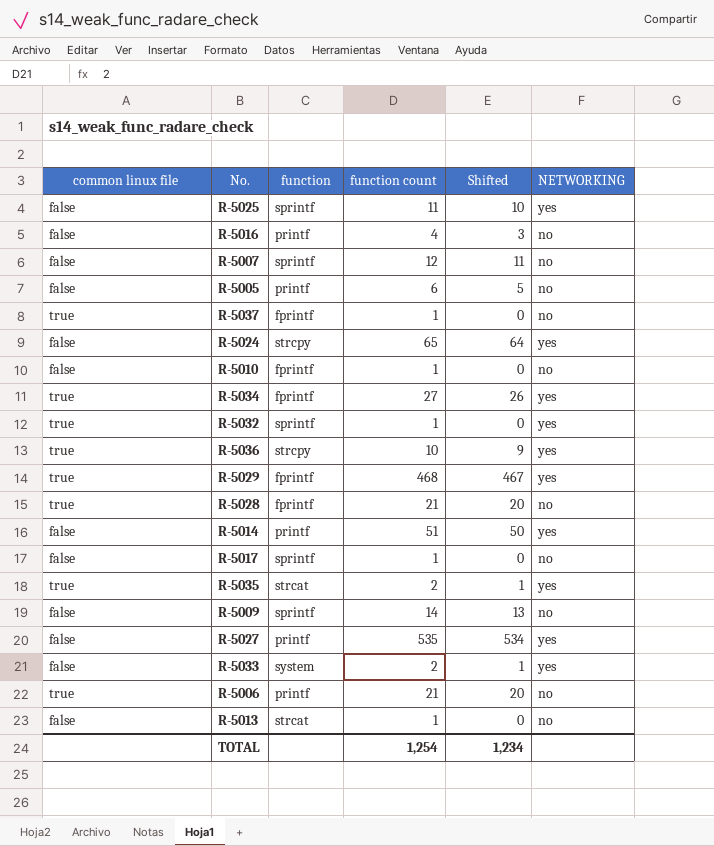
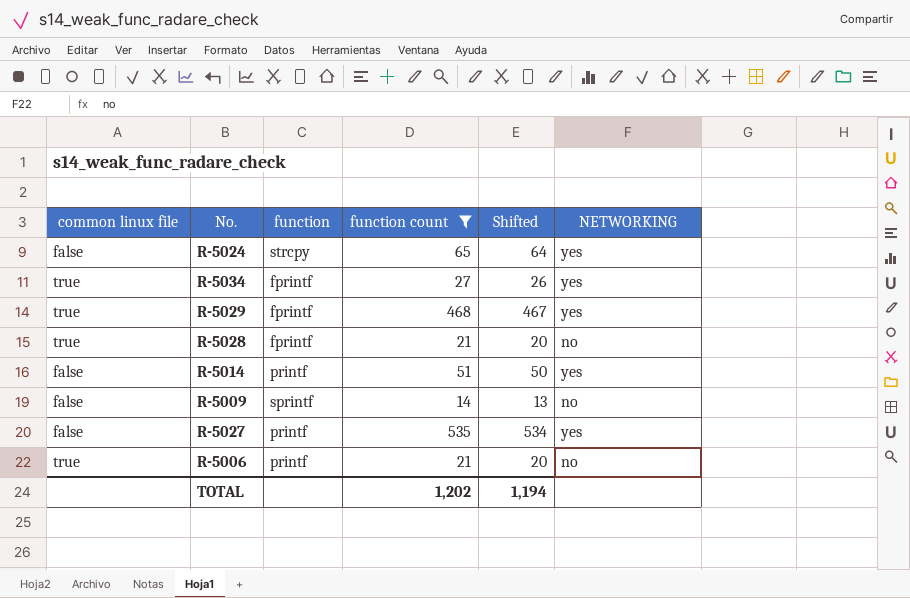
filter: none -> function count >= 14
TOTAL | function count: 1,254 -> 1,202
TOTAL | Shifted: 1,234 -> 1,194

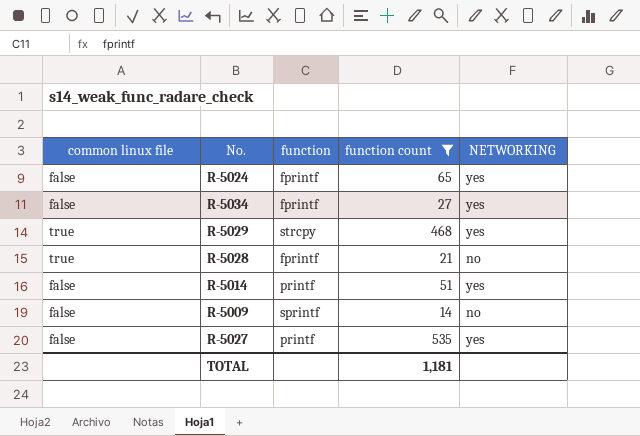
column Shifted | formula: [function count] - 1 -> none
row R-5006: true | printf | 21 | 20 | no -> none
R-5024 | function: strcpy -> fprintf
R-5034 | common linux file: true -> false
R-5029 | function: fprintf -> strcpy
TOTAL | function count: 1,202 -> 1,181

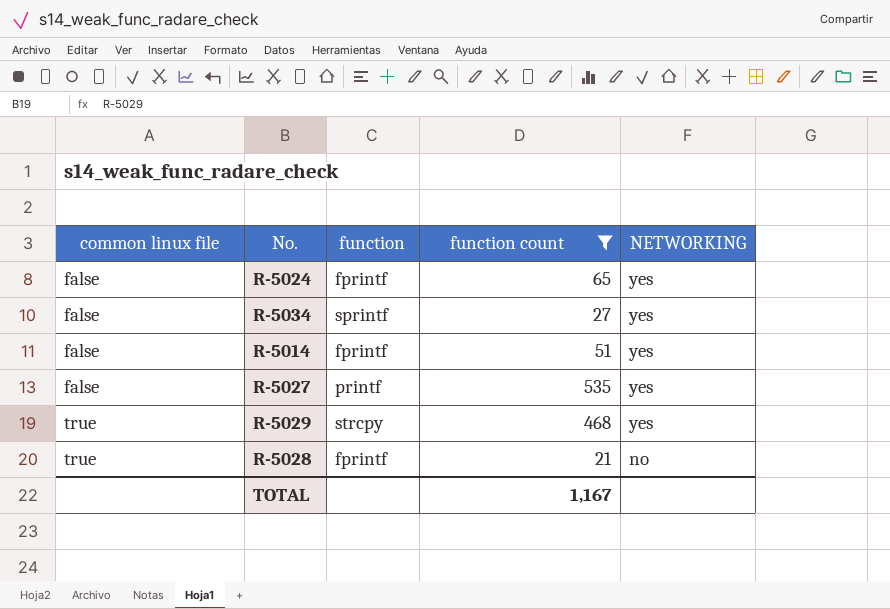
row order: none -> common linux file ascending
row R-5009: false | sprintf | 14 | no -> none
R-5034 | function: fprintf -> sprintf
R-5014 | function: printf -> fprintf
TOTAL | function count: 1,181 -> 1,167

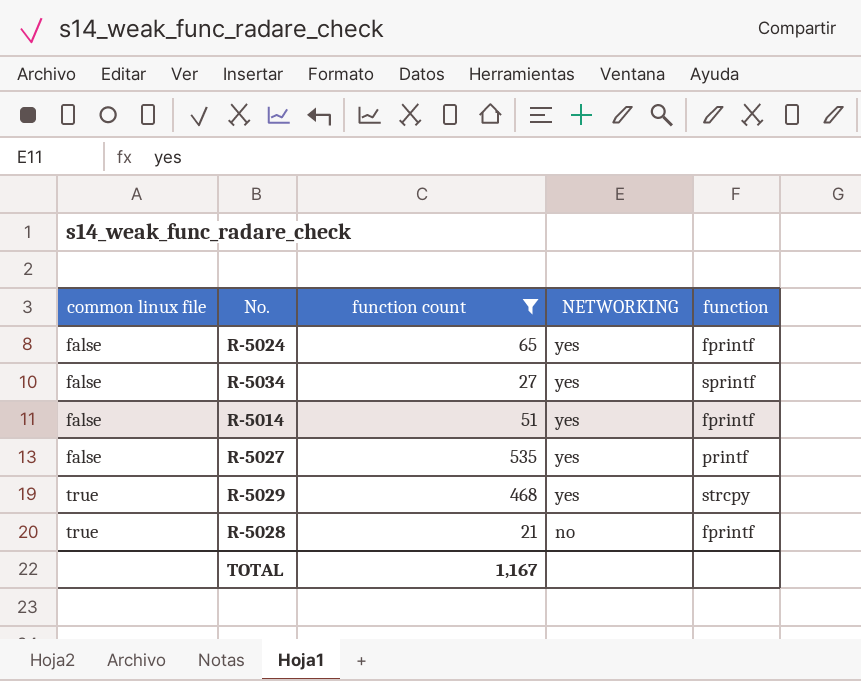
column function | position: 3 -> 5

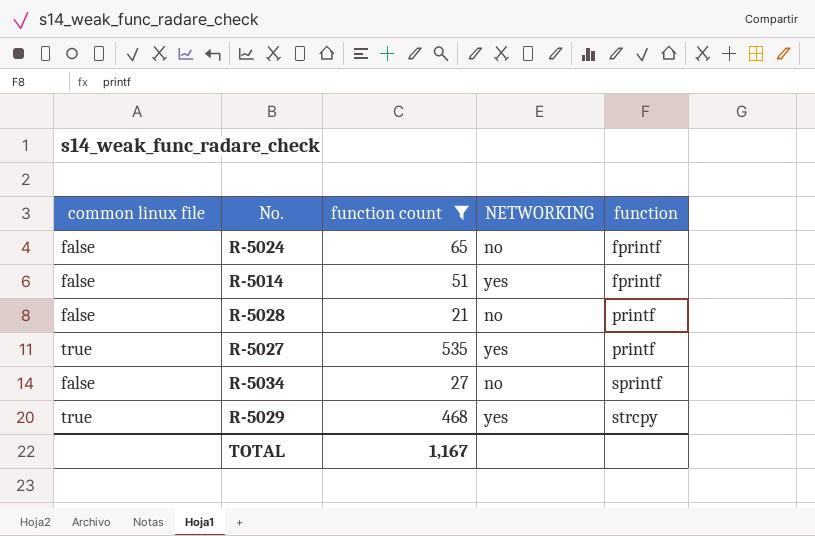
row order: common linux file ascending -> function ascending
R-5024 | NETWORKING: yes -> no
R-5028 | common linux file: true -> false
R-5028 | function: fprintf -> printf
R-5027 | common linux file: false -> true
R-5034 | NETWORKING: yes -> no

